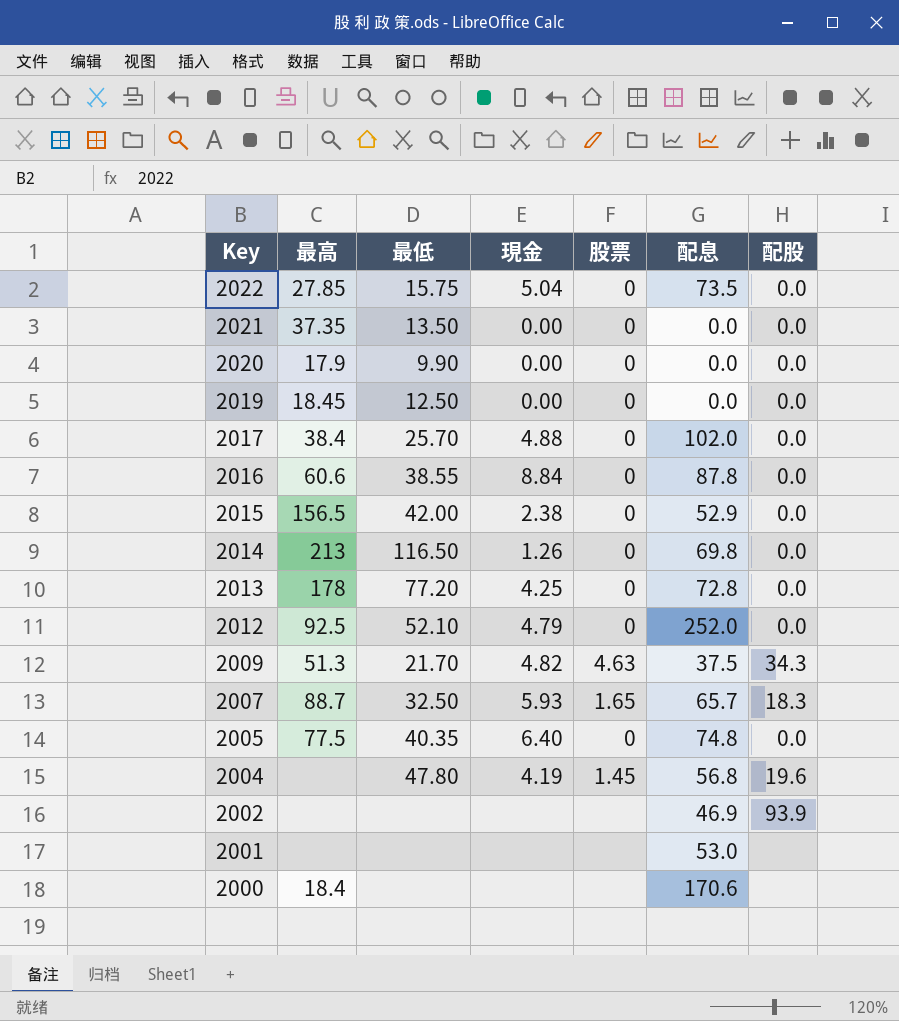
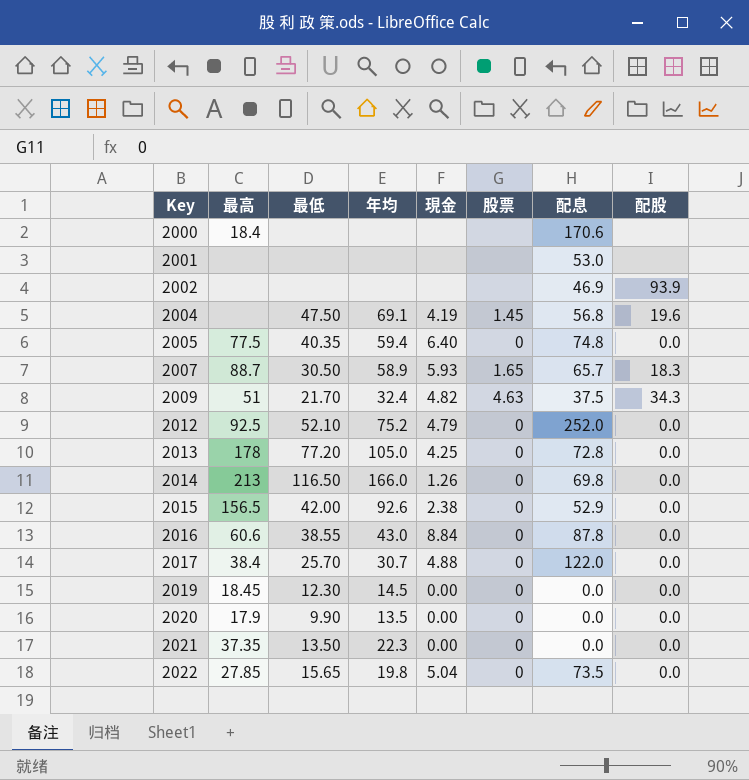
row order: Key descending -> Key ascending
column 年均 | position: none -> 4
2004 | 最低: 47.80 -> 47.50
2007 | 最低: 32.50 -> 30.50
2009 | 最高: 51.3 -> 51
2017 | 配息: 102.0 -> 122.0
2019 | 最低: 12.50 -> 12.30
2022 | 最低: 15.75 -> 15.65

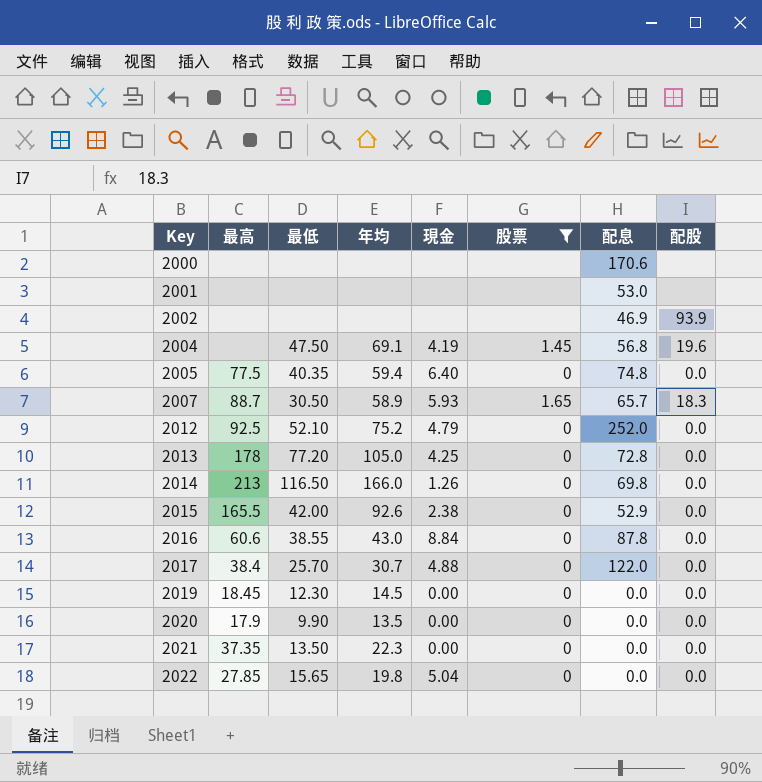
filter: none -> 股票 != 4.63
2000 | 最高: 18.4 -> none
2015 | 最高: 156.5 -> 165.5
2022 | 配息: 73.5 -> 0.0

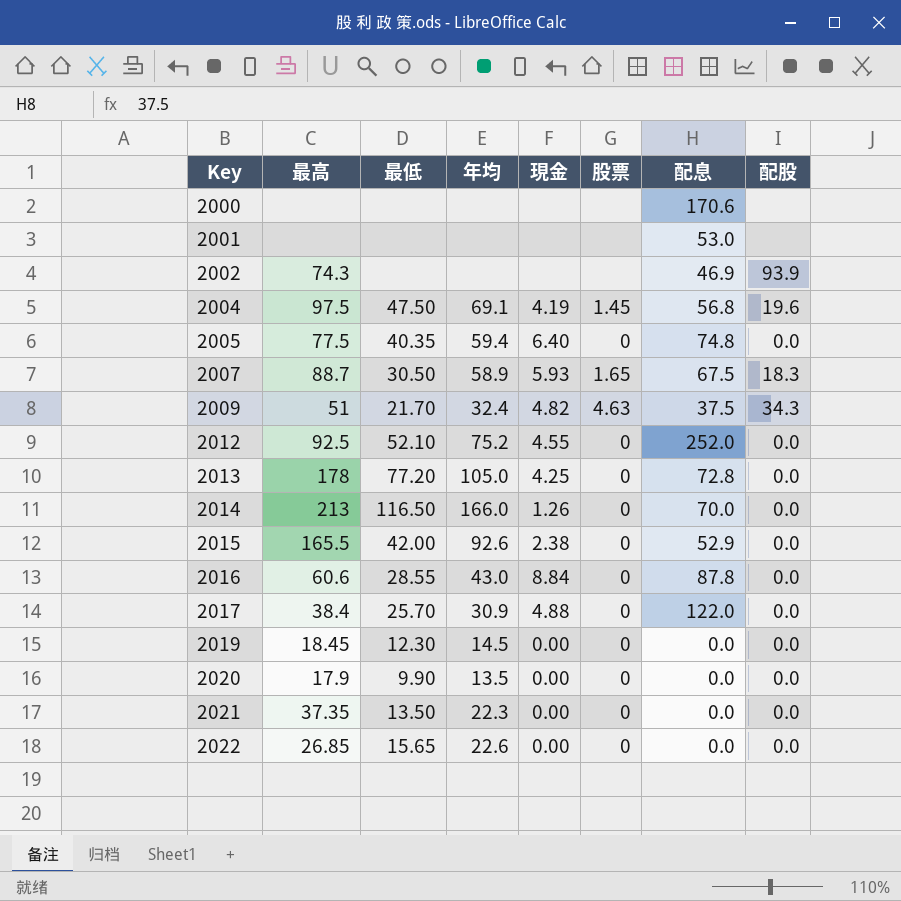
filter: 股票 != 4.63 -> none
2002 | 最高: none -> 74.3
2004 | 最高: none -> 97.5
2007 | 配息: 65.7 -> 67.5
2012 | 現金: 4.79 -> 4.55
2014 | 配息: 69.8 -> 70.0
2016 | 最低: 38.55 -> 28.55
2017 | 年均: 30.7 -> 30.9
2022 | 最高: 27.85 -> 26.85
2022 | 年均: 19.8 -> 22.6
2022 | 現金: 5.04 -> 0.00

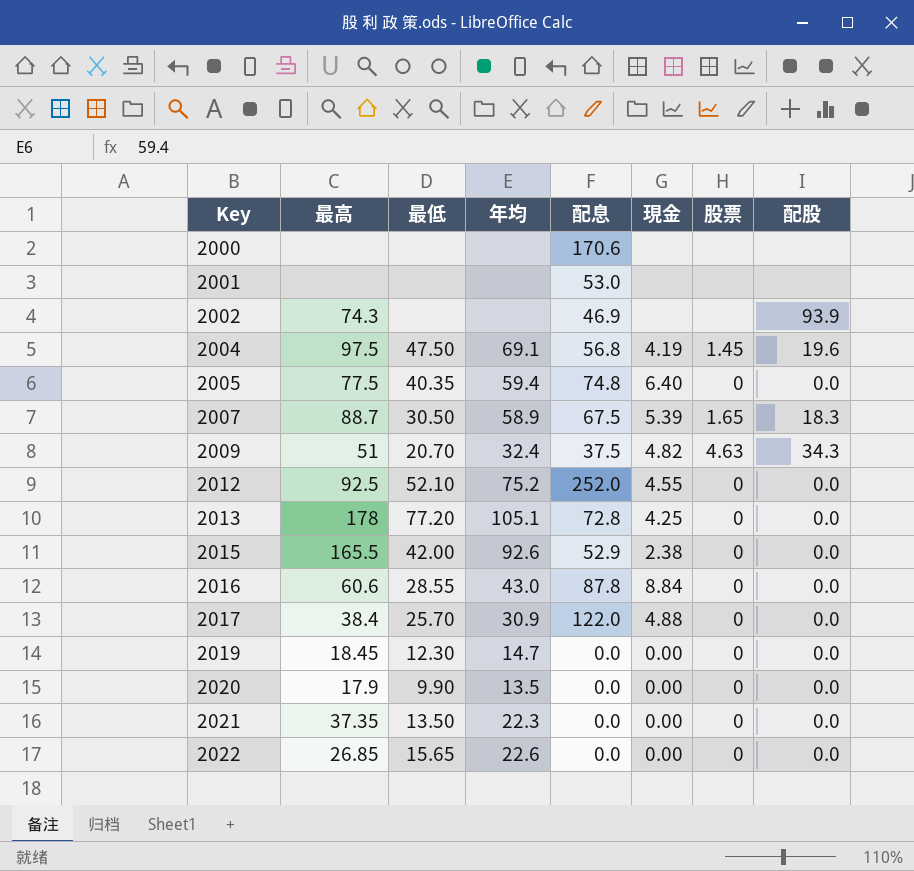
column 配息 | position: 7 -> 5
row 2014: 213 | 116.50 | 166.0 | 1.26 | 0 | 70.0 | 0.0 -> none
2007 | 現金: 5.93 -> 5.39
2009 | 最低: 21.70 -> 20.70
2013 | 年均: 105.0 -> 105.1
2019 | 年均: 14.5 -> 14.7

